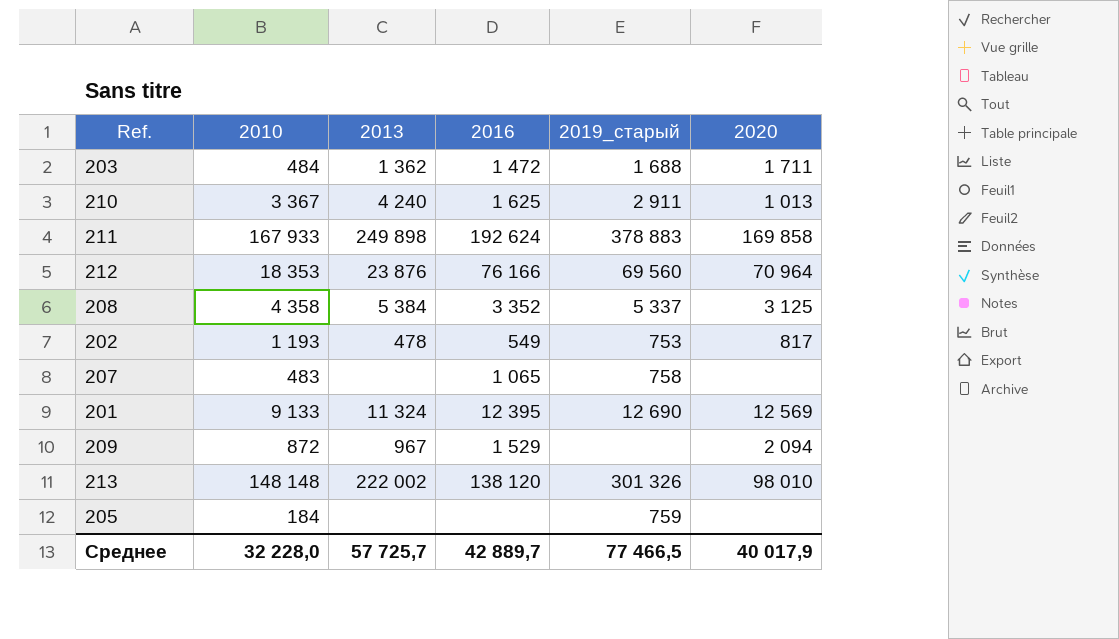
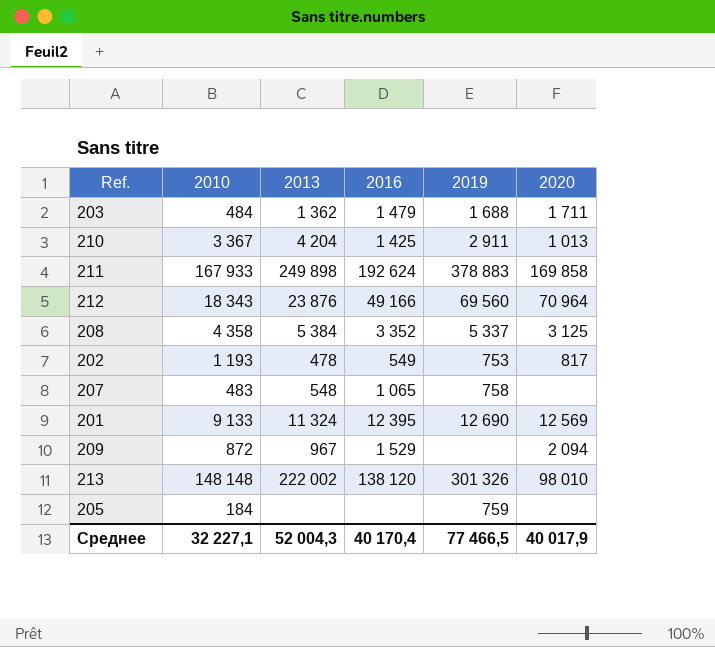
column name: 2019_старый -> 2019
203 | 2016: 1 472 -> 1 479
210 | 2013: 4 240 -> 4 204
210 | 2016: 1 625 -> 1 425
212 | 2010: 18 353 -> 18 343
212 | 2016: 76 166 -> 49 166
207 | 2013: none -> 548
Среднее | 2010: 32 228,0 -> 32 227,1
Среднее | 2013: 57 725,7 -> 52 004,3
Среднее | 2016: 42 889,7 -> 40 170,4

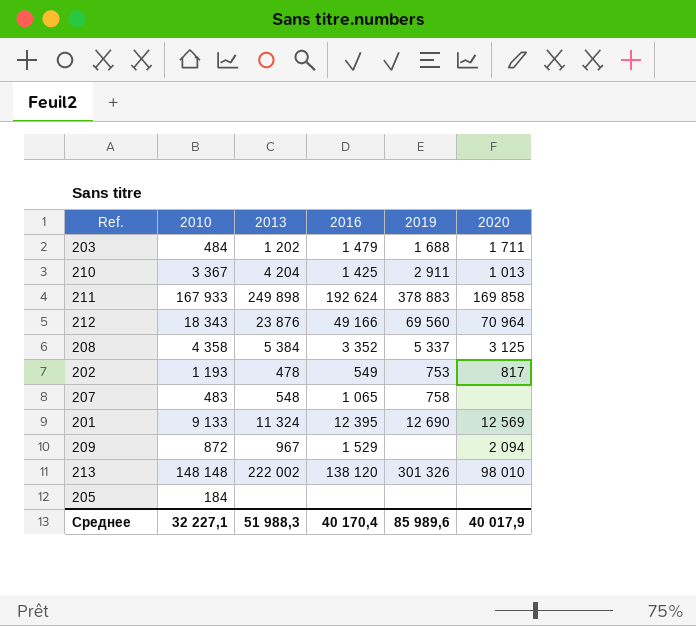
203 | 2013: 1 362 -> 1 202
205 | 2019: 759 -> none
Среднее | 2013: 52 004,3 -> 51 988,3
Среднее | 2019: 77 466,5 -> 85 989,6

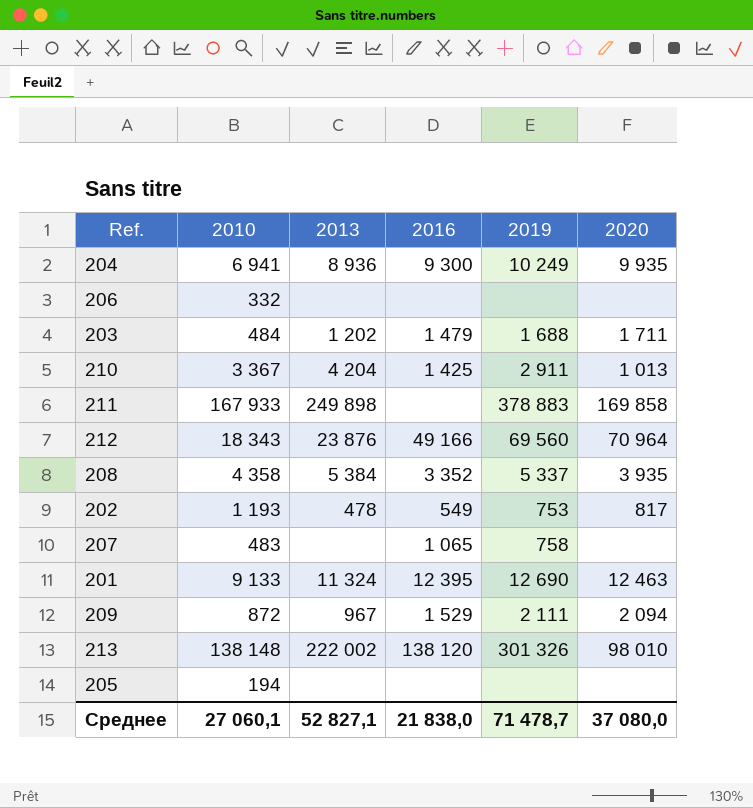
row 204: none -> 6 941 | 8 936 | 9 300 | 10 249 | 9 935
row 206: none -> 332 | none | none | none | none
211 | 2016: 192 624 -> none
208 | 2020: 3 125 -> 3 935
207 | 2013: 548 -> none
201 | 2020: 12 569 -> 12 463
209 | 2019: none -> 2 111
213 | 2010: 148 148 -> 138 148
205 | 2010: 184 -> 194
Среднее | 2010: 32 227,1 -> 27 060,1
Среднее | 2013: 51 988,3 -> 52 827,1
Среднее | 2016: 40 170,4 -> 21 838,0
Среднее | 2019: 85 989,6 -> 71 478,7
Среднее | 2020: 40 017,9 -> 37 080,0

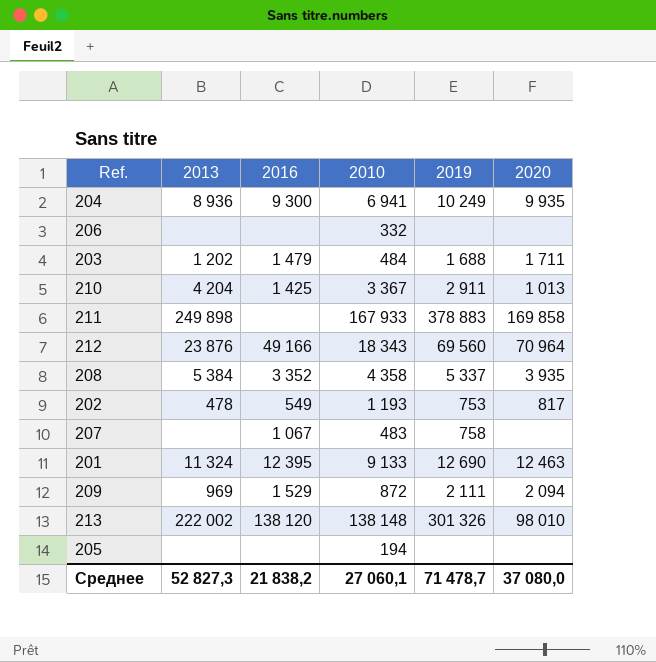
column 2010 | position: 2 -> 4
207 | 2016: 1 065 -> 1 067
209 | 2013: 967 -> 969
Среднее | 2013: 52 827,1 -> 52 827,3
Среднее | 2016: 21 838,0 -> 21 838,2

